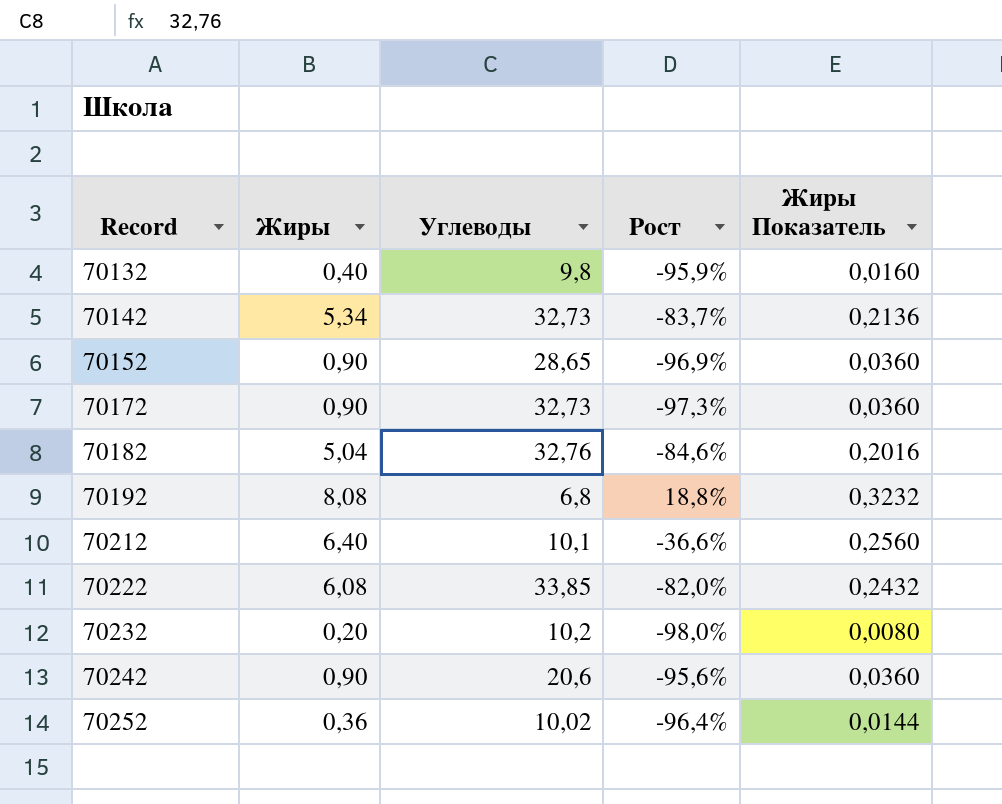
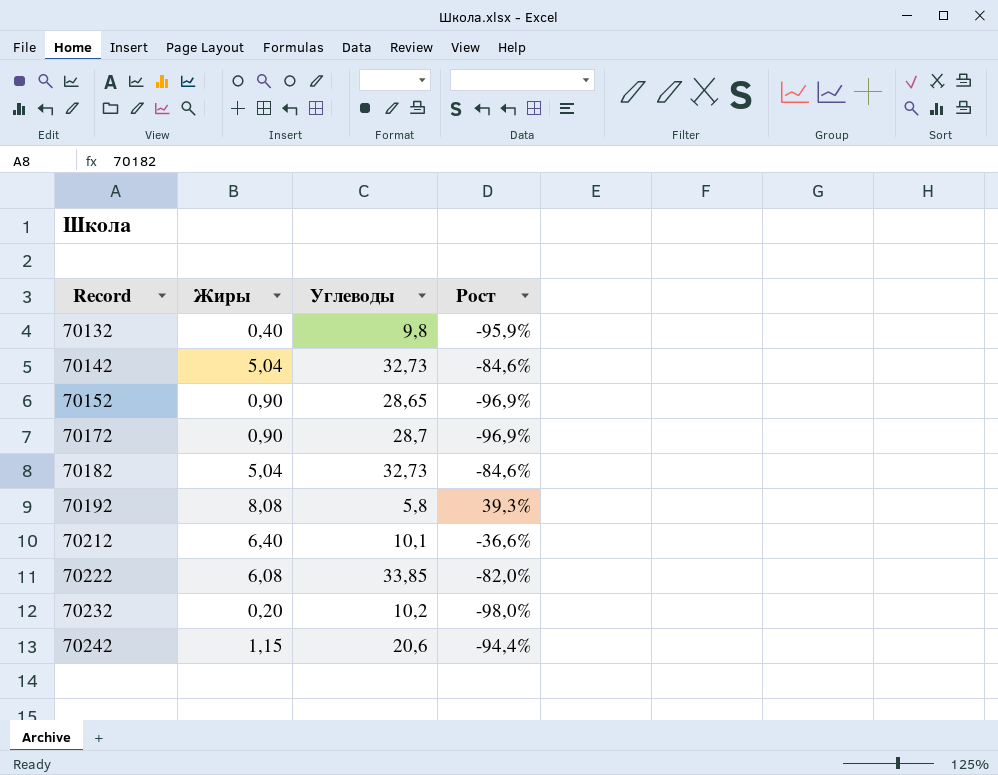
column Жиры Показатель | formula: [Жиры] * 0,04 -> none
row 70252: 0,36 | 10,02 | -96,4% | 0,0144 -> none
70142 | Жиры: 5,34 -> 5,04
70142 | Рост: -83,7% -> -84,6%
70172 | Углеводы: 32,73 -> 28,7
70172 | Рост: -97,3% -> -96,9%
70182 | Углеводы: 32,76 -> 32,73
70192 | Углеводы: 6,8 -> 5,8
70192 | Рост: 18,8% -> 39,3%
70242 | Жиры: 0,90 -> 1,15
70242 | Рост: -95,6% -> -94,4%

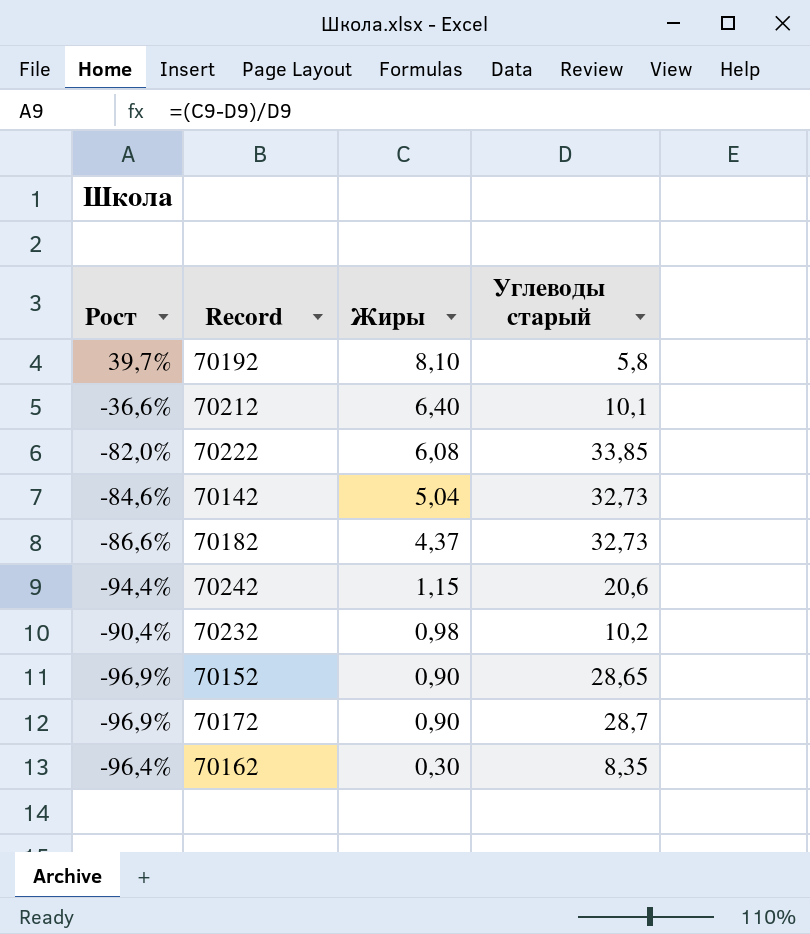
row order: Record ascending -> Жиры descending
column Рост | position: 4 -> 1
column name: Углеводы -> Углеводы старый
row 70132: 0,40 | 9,8 | -95,9% -> none
70192 | Рост: 39,3% -> 39,7%
70192 | Жиры: 8,08 -> 8,10
70182 | Рост: -84,6% -> -86,6%
70182 | Жиры: 5,04 -> 4,37
70232 | Рост: -98,0% -> -90,4%
70232 | Жиры: 0,20 -> 0,98
row 70162: none -> -96,4% | 0,30 | 8,35

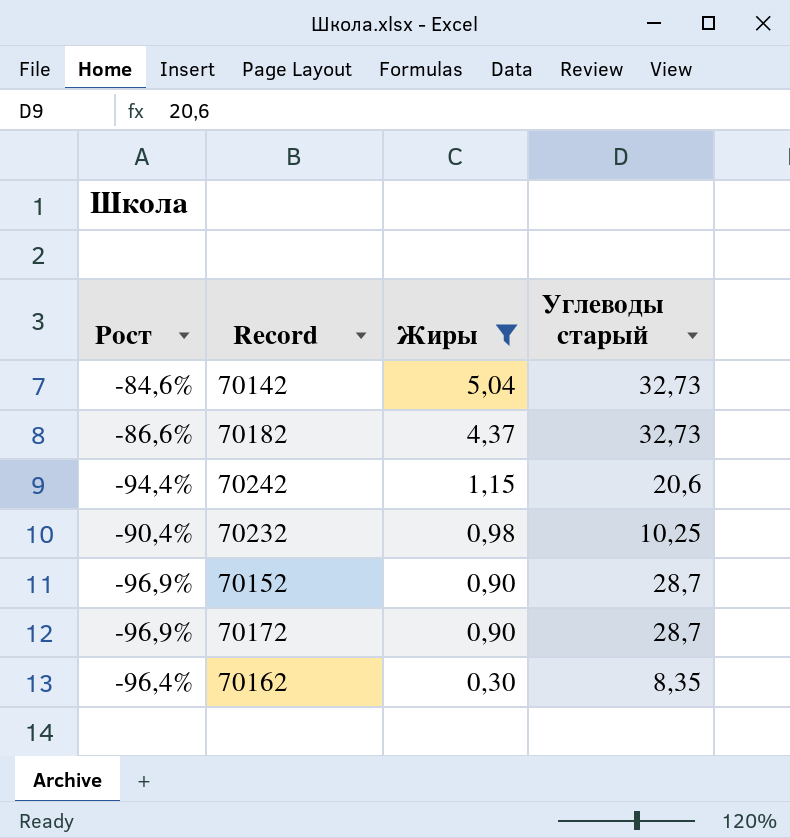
filter: none -> Жиры <= 5,04
70232 | Углеводы старый: 10,2 -> 10,25
70152 | Углеводы старый: 28,65 -> 28,7

